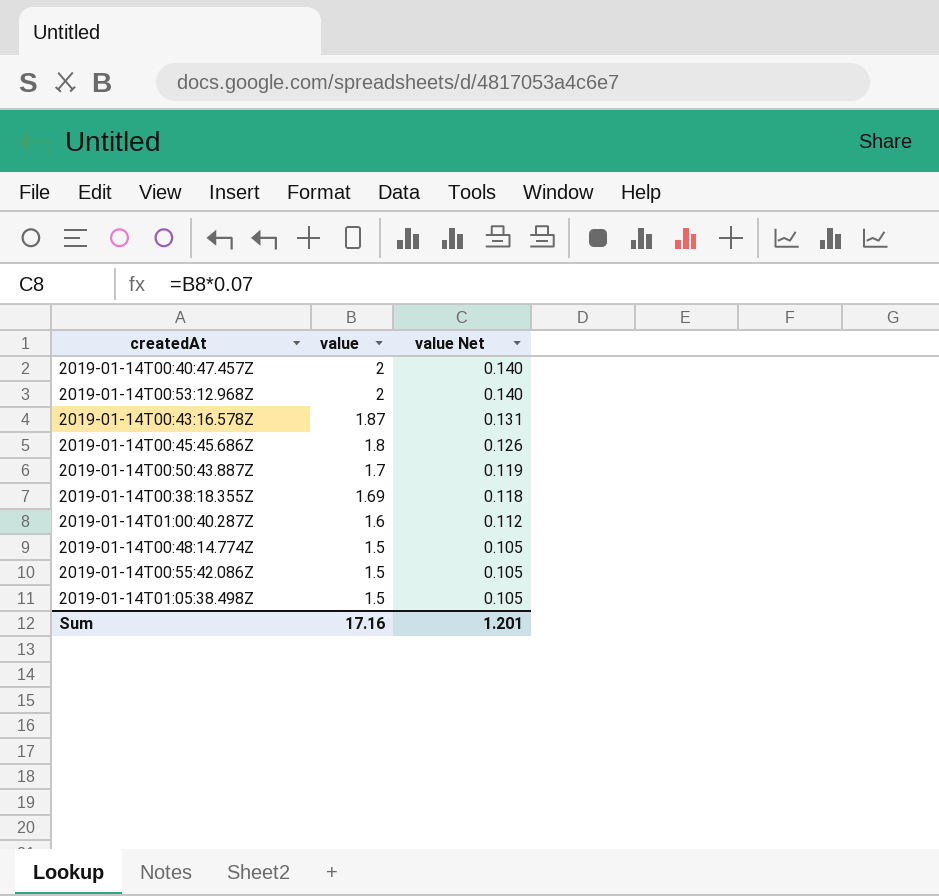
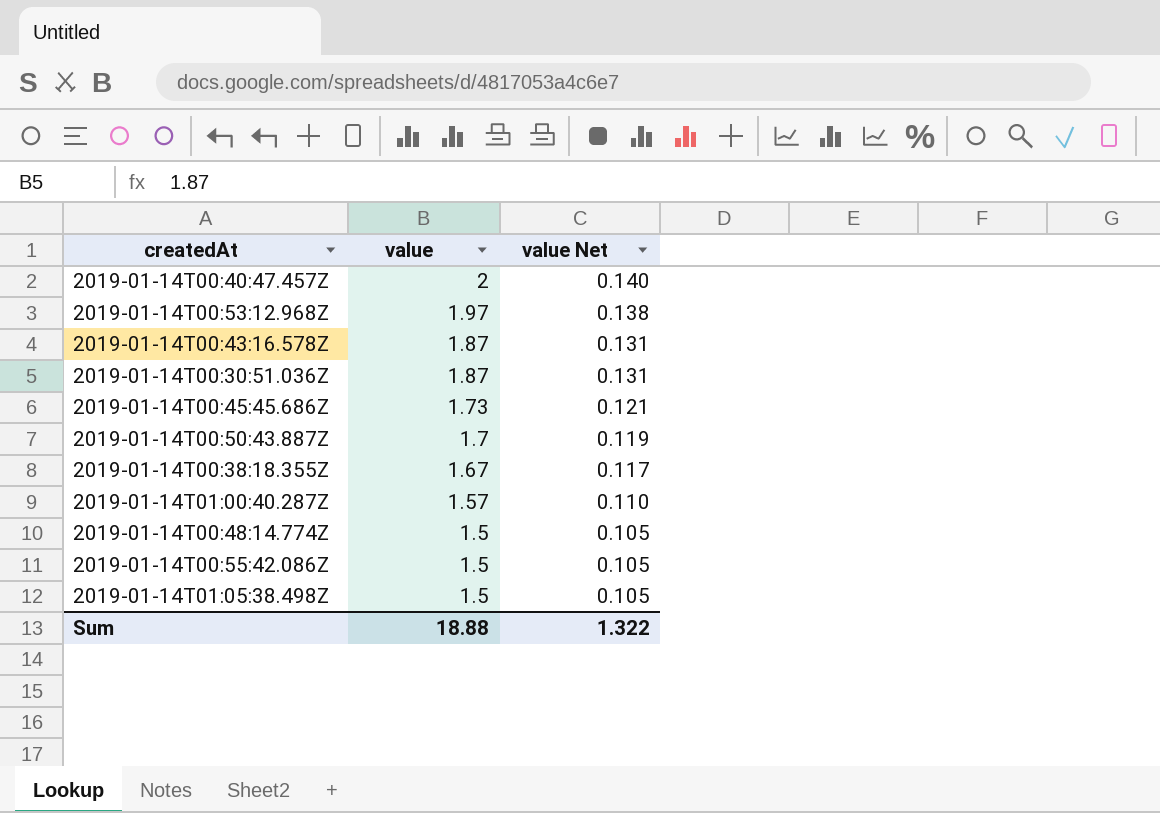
2019-01-14T00:53:12.968Z | value: 2 -> 1.97
2019-01-14T00:53:12.968Z | value Net: 0.140 -> 0.138
row 2019-01-14T00:30:51.036Z: none -> 1.87 | 0.131
2019-01-14T00:45:45.686Z | value: 1.8 -> 1.73
2019-01-14T00:45:45.686Z | value Net: 0.126 -> 0.121
2019-01-14T00:38:18.355Z | value: 1.69 -> 1.67
2019-01-14T00:38:18.355Z | value Net: 0.118 -> 0.117
2019-01-14T01:00:40.287Z | value: 1.6 -> 1.57
2019-01-14T01:00:40.287Z | value Net: 0.112 -> 0.110
Sum | value: 17.16 -> 18.88
Sum | value Net: 1.201 -> 1.322

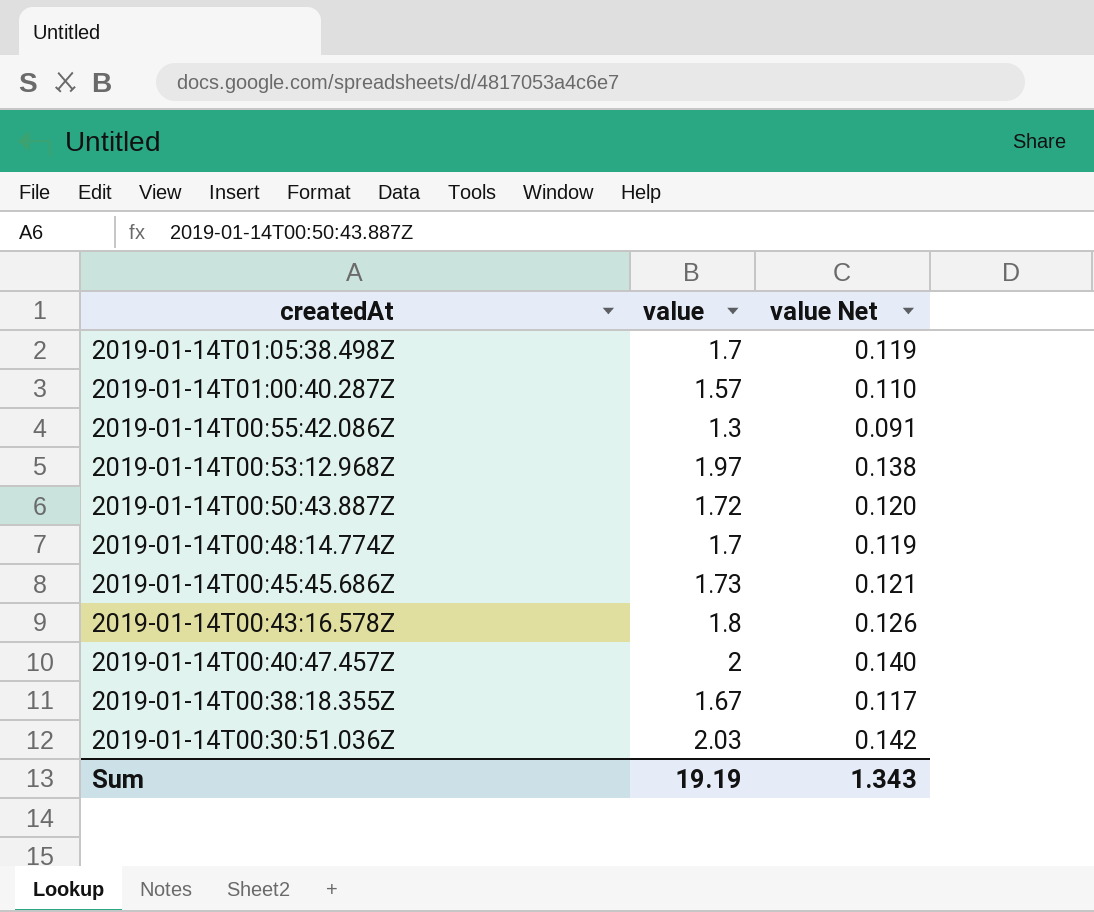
row order: value descending -> createdAt descending
2019-01-14T01:05:38.498Z | value: 1.5 -> 1.7
2019-01-14T01:05:38.498Z | value Net: 0.105 -> 0.119
2019-01-14T00:55:42.086Z | value: 1.5 -> 1.3
2019-01-14T00:55:42.086Z | value Net: 0.105 -> 0.091
2019-01-14T00:50:43.887Z | value: 1.7 -> 1.72
2019-01-14T00:50:43.887Z | value Net: 0.119 -> 0.120
2019-01-14T00:48:14.774Z | value: 1.5 -> 1.7
2019-01-14T00:48:14.774Z | value Net: 0.105 -> 0.119
2019-01-14T00:43:16.578Z | value: 1.87 -> 1.8
2019-01-14T00:43:16.578Z | value Net: 0.131 -> 0.126
2019-01-14T00:30:51.036Z | value: 1.87 -> 2.03
2019-01-14T00:30:51.036Z | value Net: 0.131 -> 0.142
Sum | value: 18.88 -> 19.19
Sum | value Net: 1.322 -> 1.343

